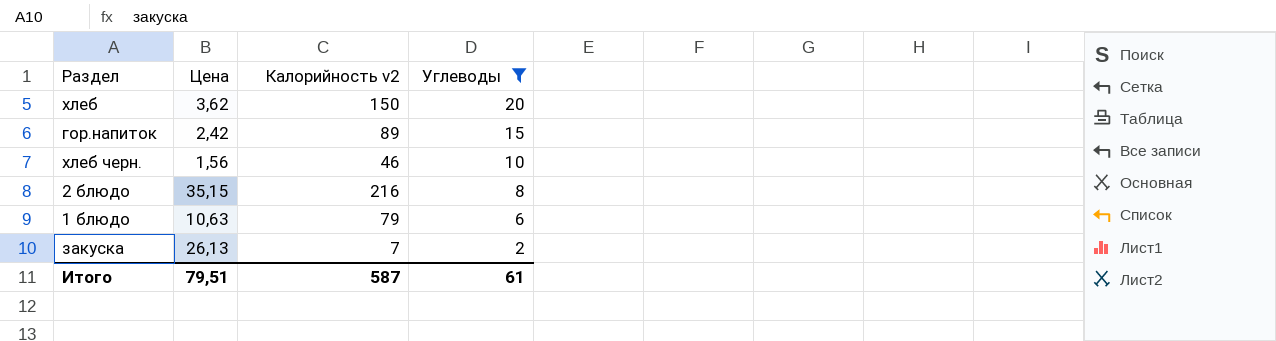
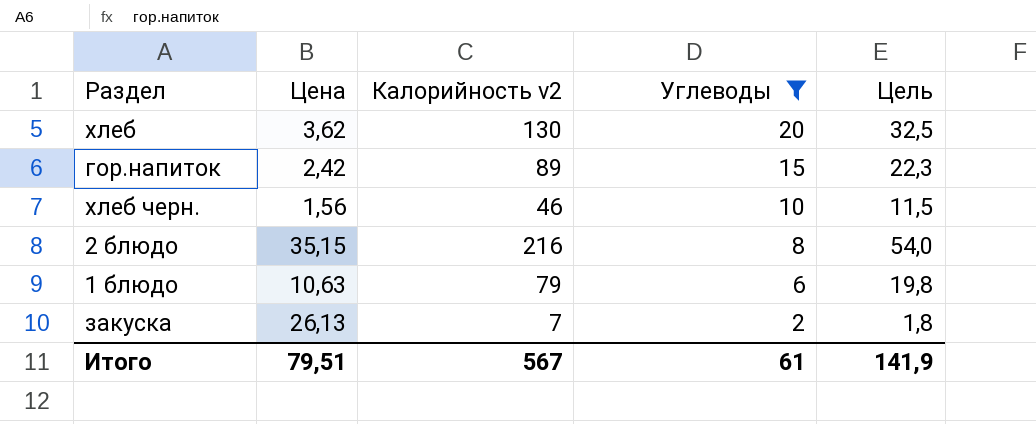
column Цель | formula: none -> [Калорийность v2] * 0,25
хлеб | Калорийность v2: 150 -> 130
Итого | Калорийность v2: 587 -> 567

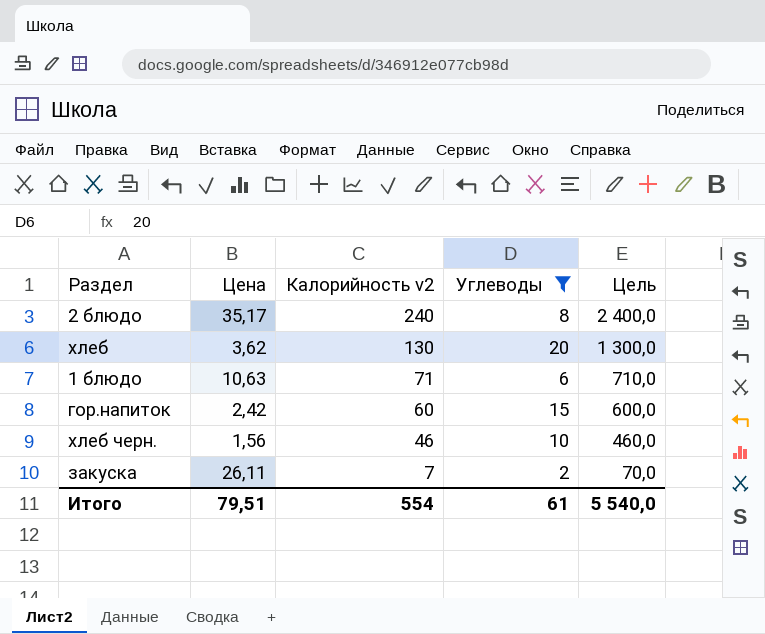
row order: Углеводы descending -> Калорийность v2 descending
column Цель | formula: [Калорийность v2] * 0,25 -> [Калорийность v2] * 10
2 блюдо | Цена: 35,15 -> 35,17
2 блюдо | Калорийность v2: 216 -> 240
1 блюдо | Калорийность v2: 79 -> 71
гор.напиток | Калорийность v2: 89 -> 60
закуска | Цена: 26,13 -> 26,11
Итого | Калорийность v2: 567 -> 554
Итого | Цель: 141,9 -> 5 540,0

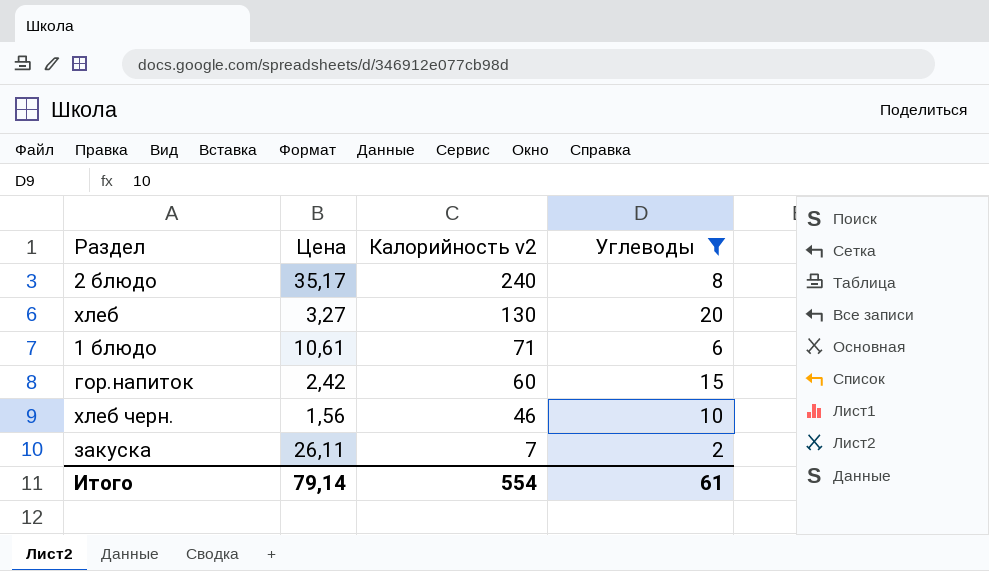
column Цель | formula: [Калорийность v2] * 10 -> none
хлеб | Цена: 3,62 -> 3,27
1 блюдо | Цена: 10,63 -> 10,61
Итого | Цена: 79,51 -> 79,14

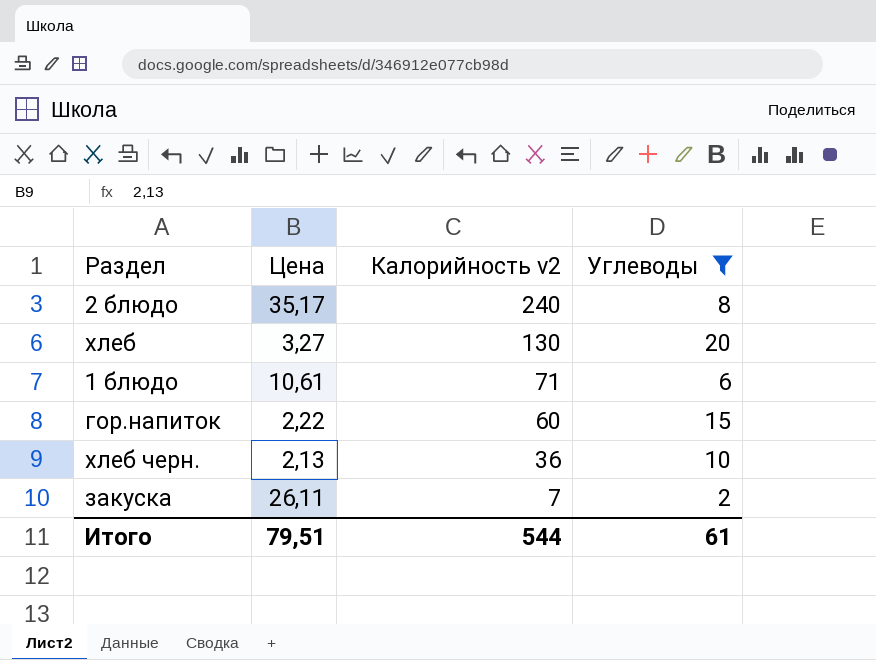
гор.напиток | Цена: 2,42 -> 2,22
хлеб черн. | Цена: 1,56 -> 2,13
хлеб черн. | Калорийность v2: 46 -> 36
Итого | Цена: 79,14 -> 79,51
Итого | Калорийность v2: 554 -> 544

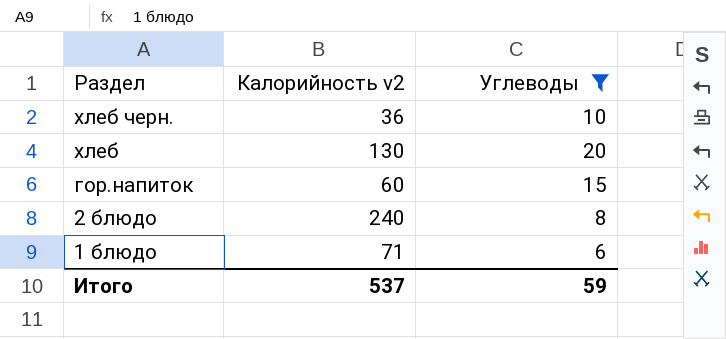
row order: Калорийность v2 descending -> Раздел descending
column Цена | position: 2 -> none
row закуска: 26,11 | 7 | 2 -> none
Итого | Калорийность v2: 544 -> 537
Итого | Углеводы: 61 -> 59

